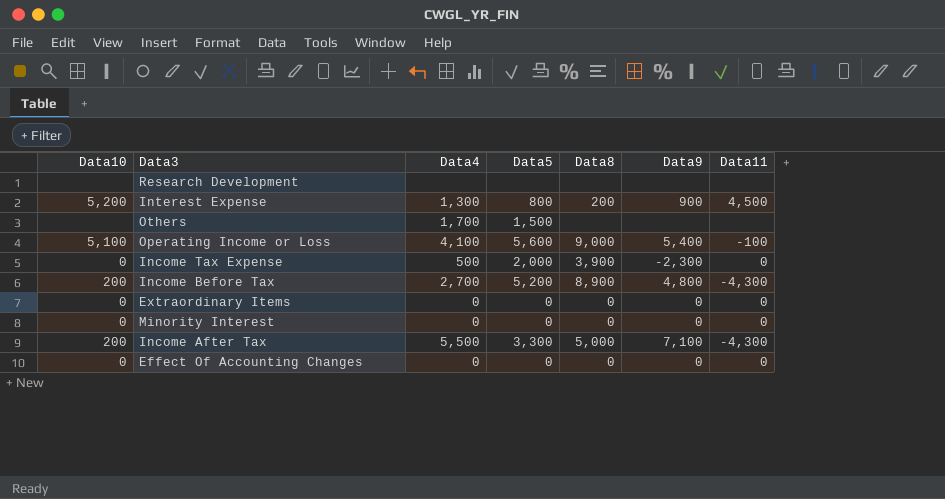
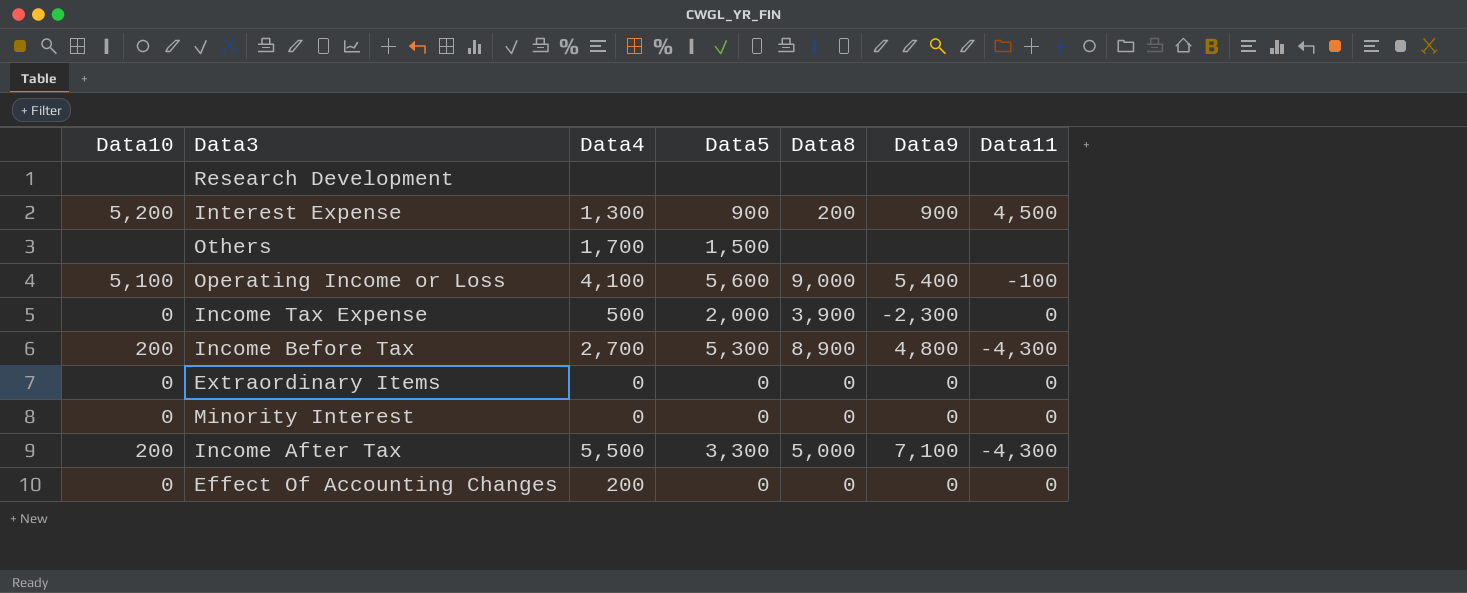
Interest Expense | Data5: 800 -> 900
Income Before Tax | Data5: 5,200 -> 5,300
Effect Of Accounting Changes | Data4: 0 -> 200

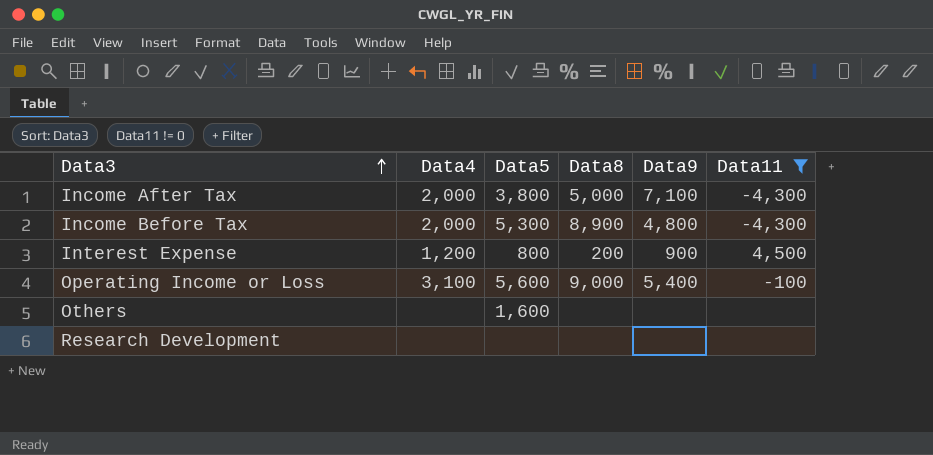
filter: none -> Data11 != 0
row order: none -> Data3 ascending
column Data10 | position: 1 -> none
Income After Tax | Data4: 5,500 -> 2,000
Income After Tax | Data5: 3,300 -> 3,800
Income Before Tax | Data4: 2,700 -> 2,000
Interest Expense | Data4: 1,300 -> 1,200
Interest Expense | Data5: 900 -> 800
Operating Income or Loss | Data4: 4,100 -> 3,100
Others | Data4: 1,700 -> none
Others | Data5: 1,500 -> 1,600

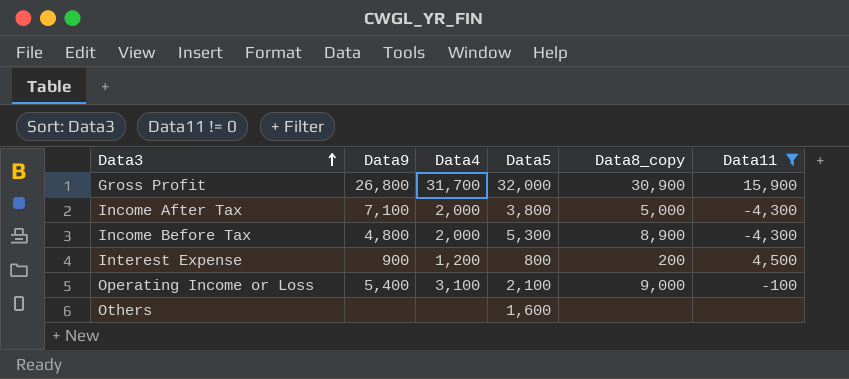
column Data9 | position: 5 -> 2
column name: Data8 -> Data8_copy
row Research Development: none | none | none | none | none -> none
row Gross Profit: none -> 26,800 | 31,700 | 32,000 | 30,900 | 15,900
Operating Income or Loss | Data5: 5,600 -> 2,100

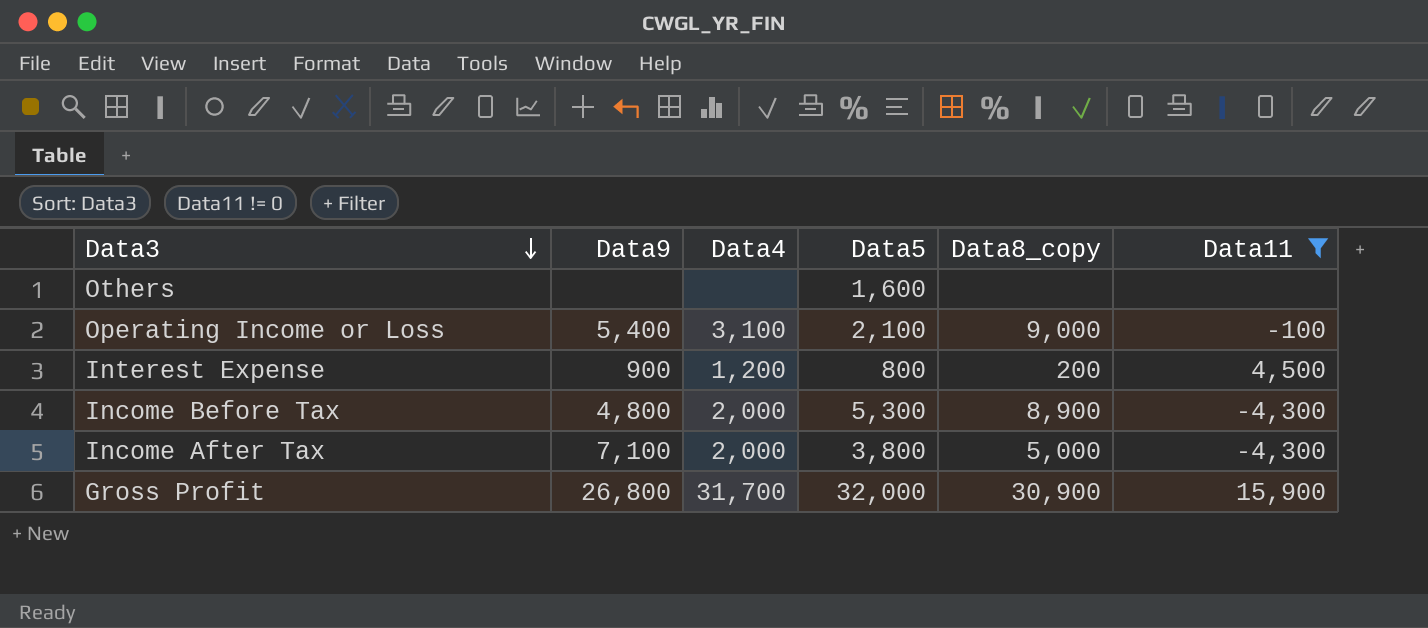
row order: Data3 ascending -> Data3 descending

